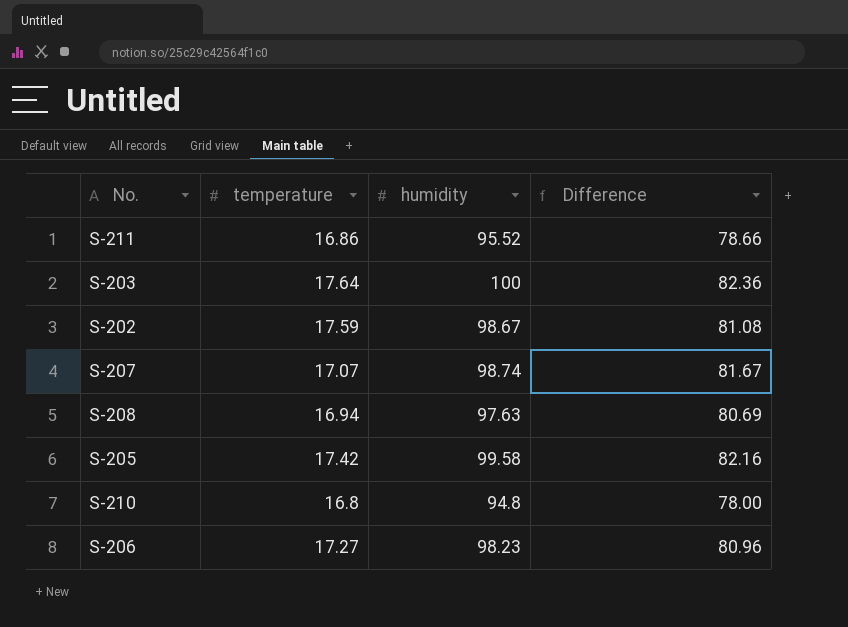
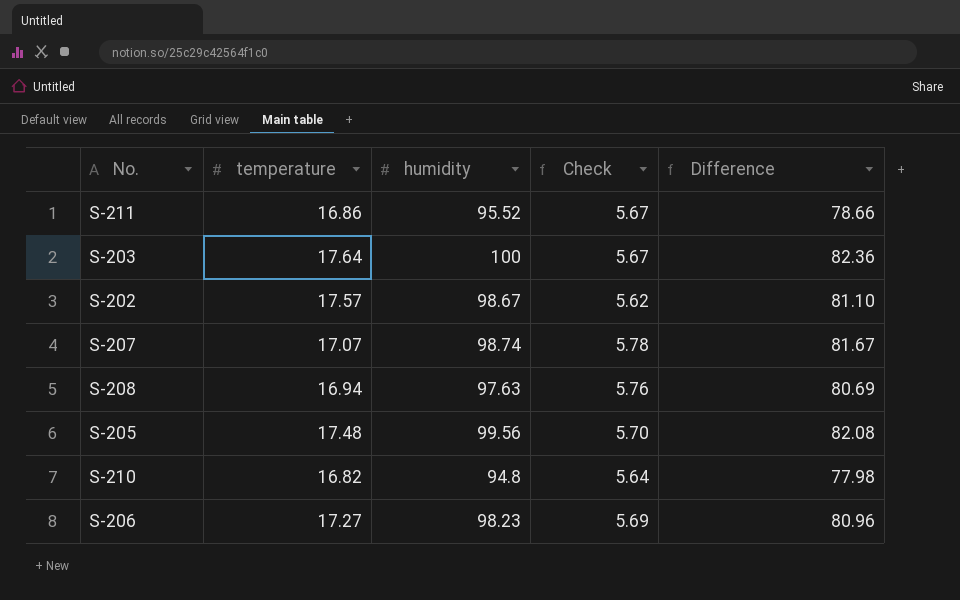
column Check | formula: none -> [humidity] / [temperature]
S-202 | temperature: 17.59 -> 17.57
S-202 | Difference: 81.08 -> 81.10
S-205 | temperature: 17.42 -> 17.48
S-205 | humidity: 99.58 -> 99.56
S-205 | Difference: 82.16 -> 82.08
S-210 | temperature: 16.8 -> 16.82
S-210 | Difference: 78.00 -> 77.98

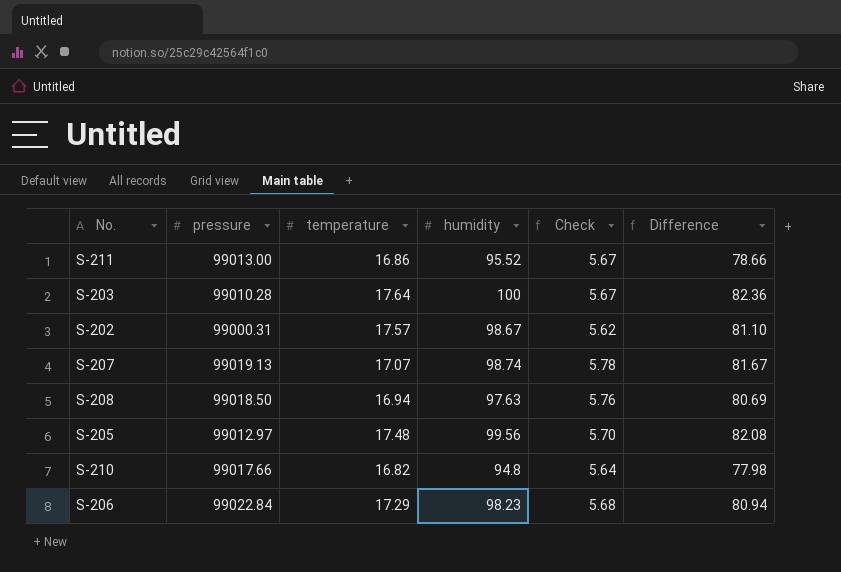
column pressure | position: none -> 2
S-206 | temperature: 17.27 -> 17.29
S-206 | Check: 5.69 -> 5.68
S-206 | Difference: 80.96 -> 80.94

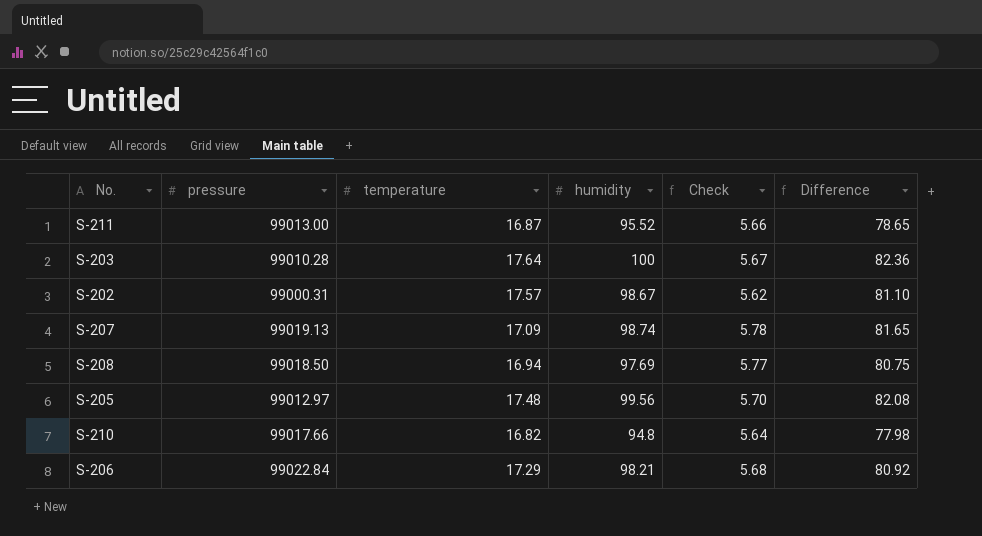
S-211 | temperature: 16.86 -> 16.87
S-211 | Check: 5.67 -> 5.66
S-211 | Difference: 78.66 -> 78.65
S-207 | temperature: 17.07 -> 17.09
S-207 | Difference: 81.67 -> 81.65
S-208 | humidity: 97.63 -> 97.69
S-208 | Check: 5.76 -> 5.77
S-208 | Difference: 80.69 -> 80.75
S-206 | humidity: 98.23 -> 98.21
S-206 | Difference: 80.94 -> 80.92

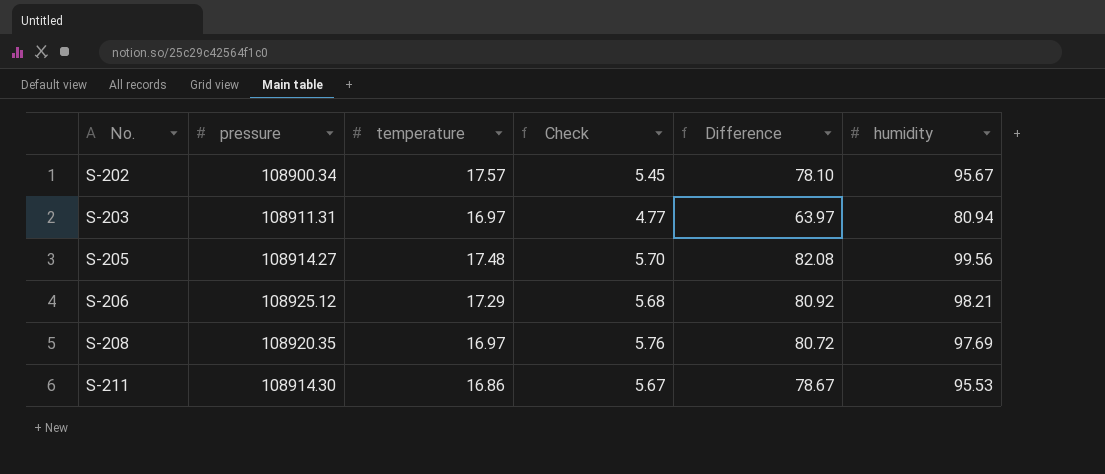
row order: none -> No. ascending
column humidity | position: 4 -> 6
row S-207: 99019.13 | 17.09 | 98.74 | 5.78 | 81.65 -> none
row S-210: 99017.66 | 16.82 | 94.8 | 5.64 | 77.98 -> none
S-202 | pressure: 99000.31 -> 108900.34
S-202 | Check: 5.62 -> 5.45
S-202 | Difference: 81.10 -> 78.10
S-202 | humidity: 98.67 -> 95.67
S-203 | pressure: 99010.28 -> 108911.31
S-203 | temperature: 17.64 -> 16.97
S-203 | Check: 5.67 -> 4.77
S-203 | Difference: 82.36 -> 63.97
S-203 | humidity: 100 -> 80.94
S-205 | pressure: 99012.97 -> 108914.27
S-206 | pressure: 99022.84 -> 108925.12
S-208 | pressure: 99018.50 -> 108920.35
S-208 | temperature: 16.94 -> 16.97
S-208 | Check: 5.77 -> 5.76
S-208 | Difference: 80.75 -> 80.72
S-211 | pressure: 99013.00 -> 108914.30
S-211 | temperature: 16.87 -> 16.86
S-211 | Check: 5.66 -> 5.67
S-211 | Difference: 78.65 -> 78.67
S-211 | humidity: 95.52 -> 95.53

